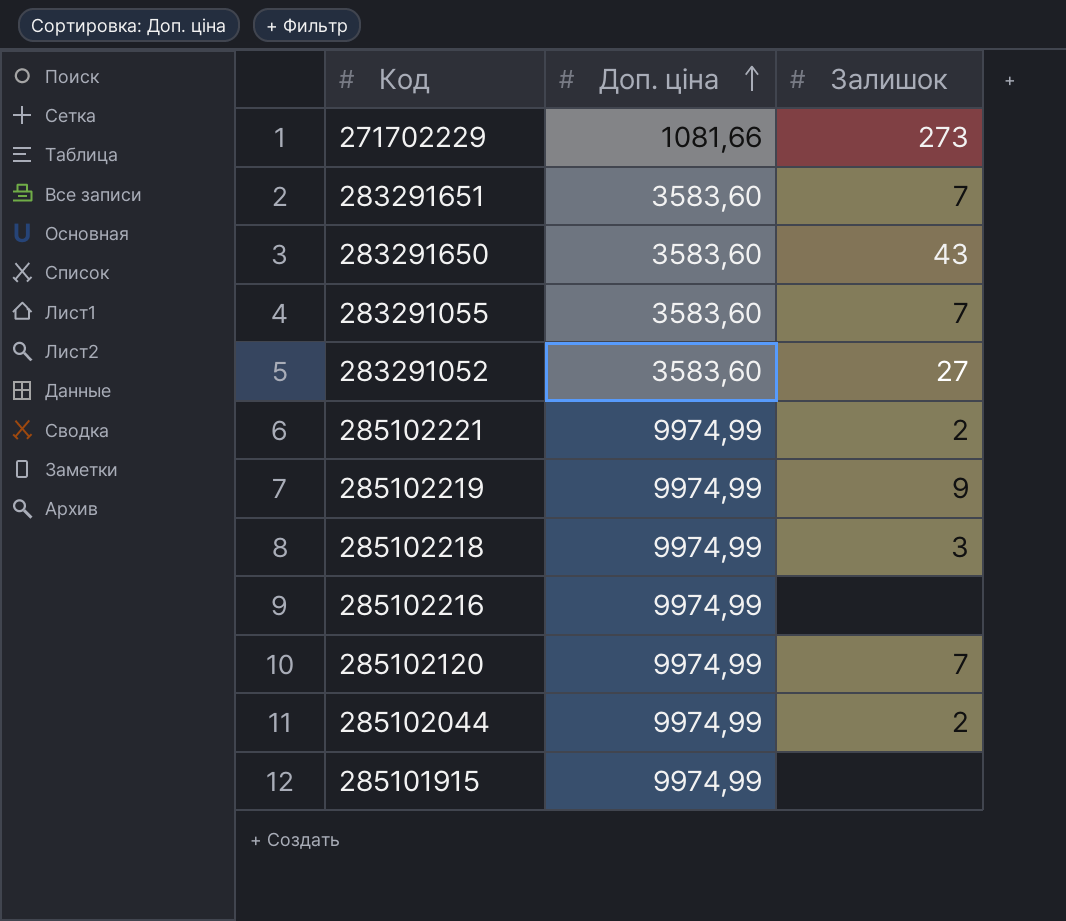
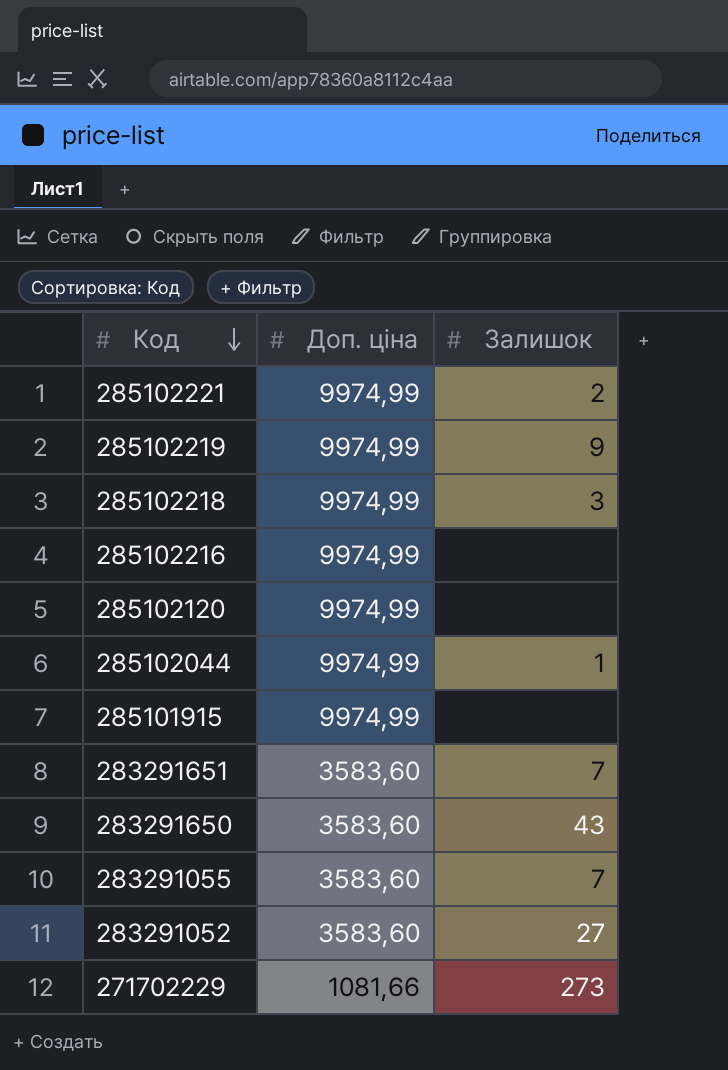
row order: Доп. ціна ascending -> Код descending
285102120 | Залишок: 7 -> none
285102044 | Залишок: 2 -> 1

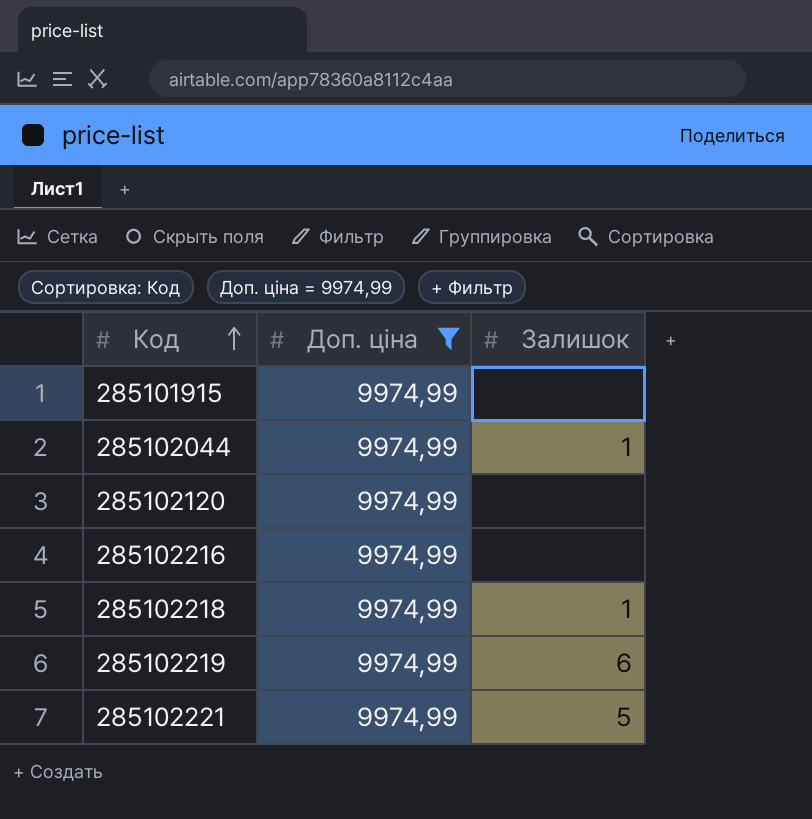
filter: none -> Доп. ціна = 9974,99
row order: Код descending -> Код ascending
285102218 | Залишок: 3 -> 1
285102219 | Залишок: 9 -> 6
285102221 | Залишок: 2 -> 5

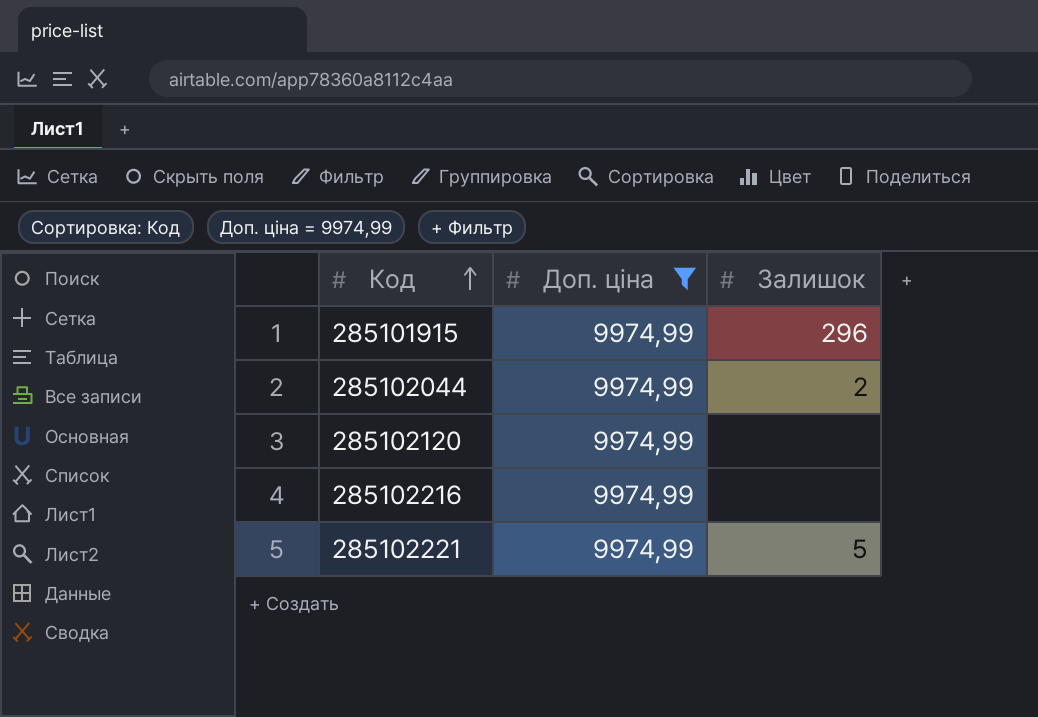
row 285102218: 9974,99 | 1 -> none
row 285102219: 9974,99 | 6 -> none
285101915 | Залишок: none -> 296
285102044 | Залишок: 1 -> 2

